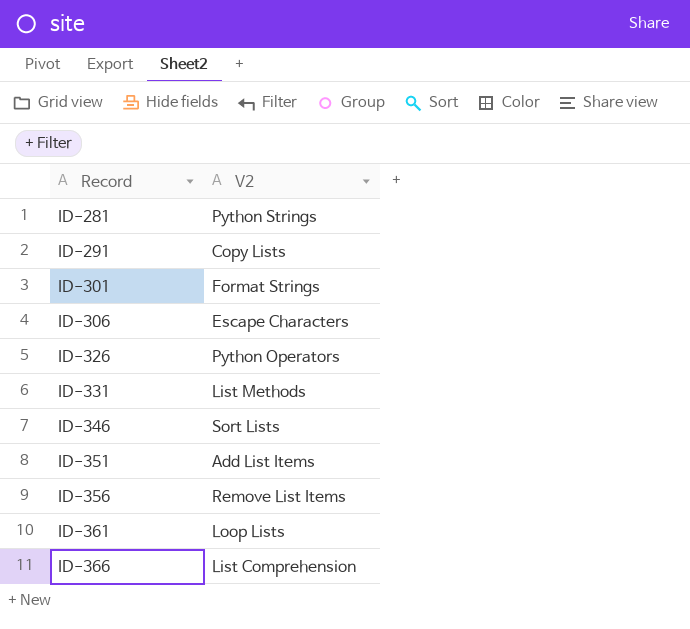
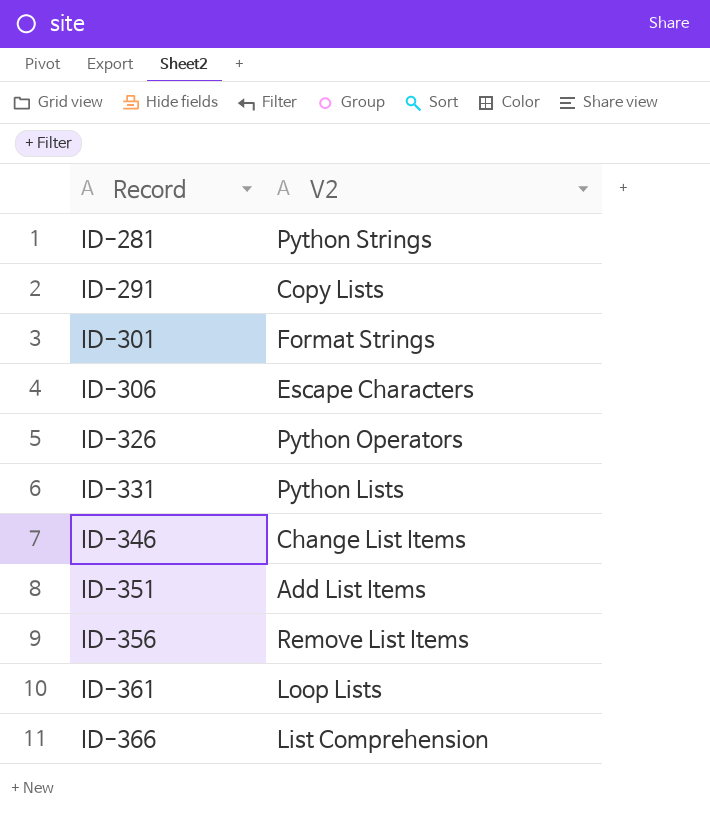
ID-331 | V2: List Methods -> Python Lists
ID-346 | V2: Sort Lists -> Change List Items

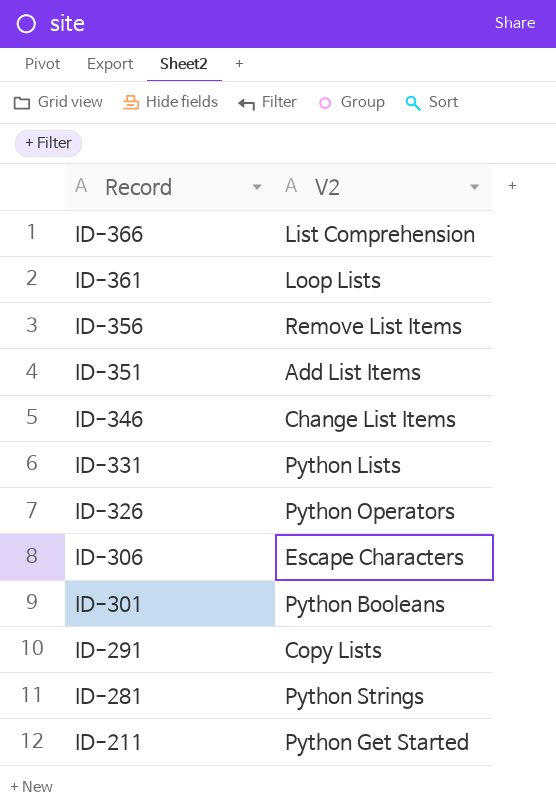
row order: Record ascending -> Record descending
ID-301 | V2: Format Strings -> Python Booleans
row ID-211: none -> Python Get Started

